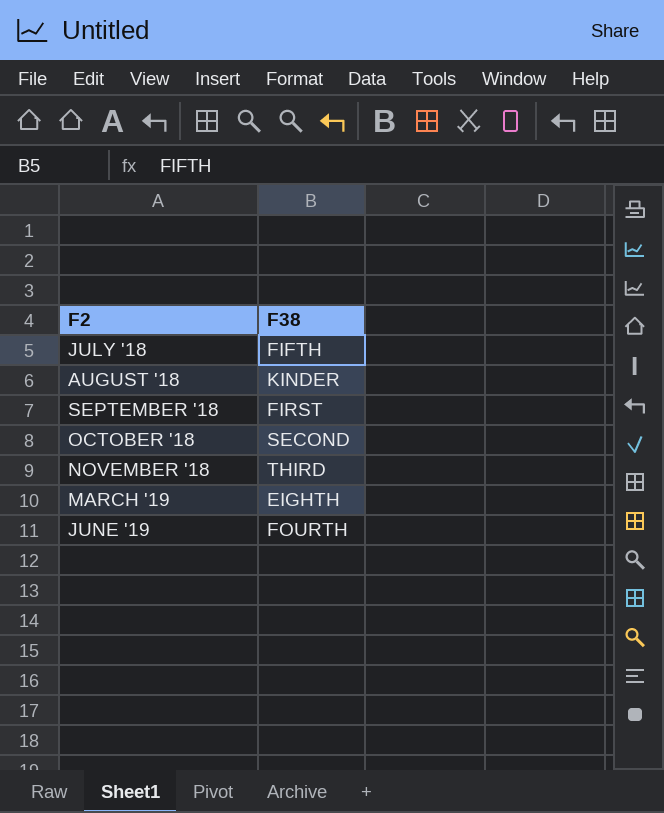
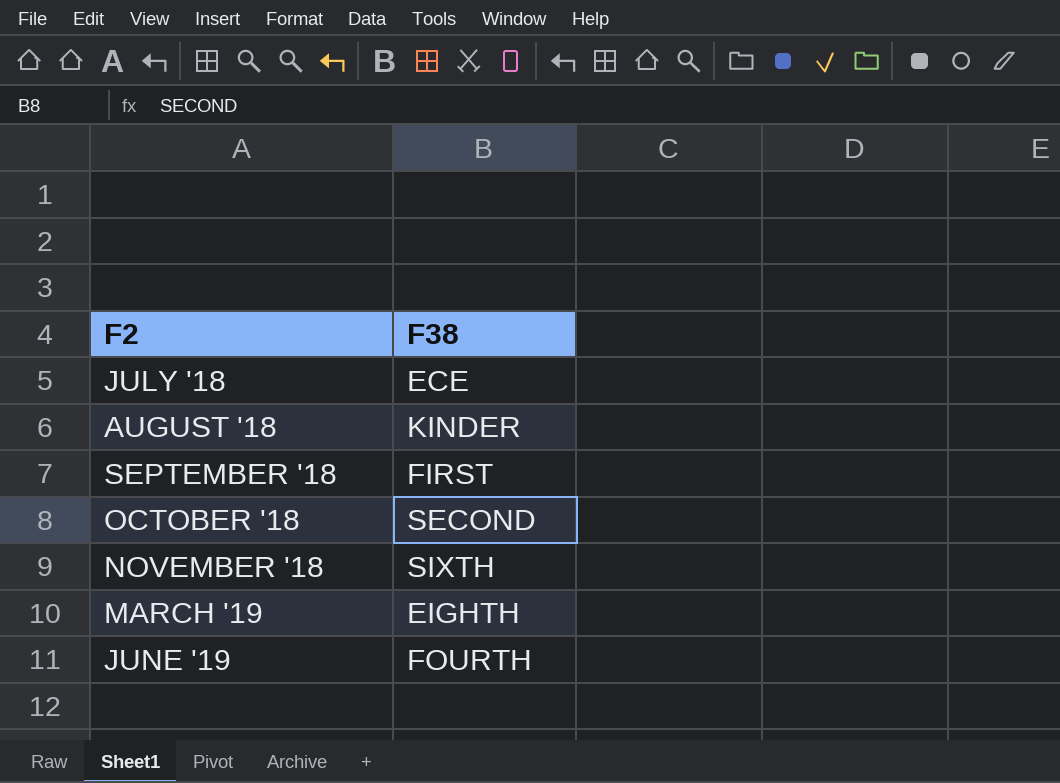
JULY '18 | F38: FIFTH -> ECE
NOVEMBER '18 | F38: THIRD -> SIXTH

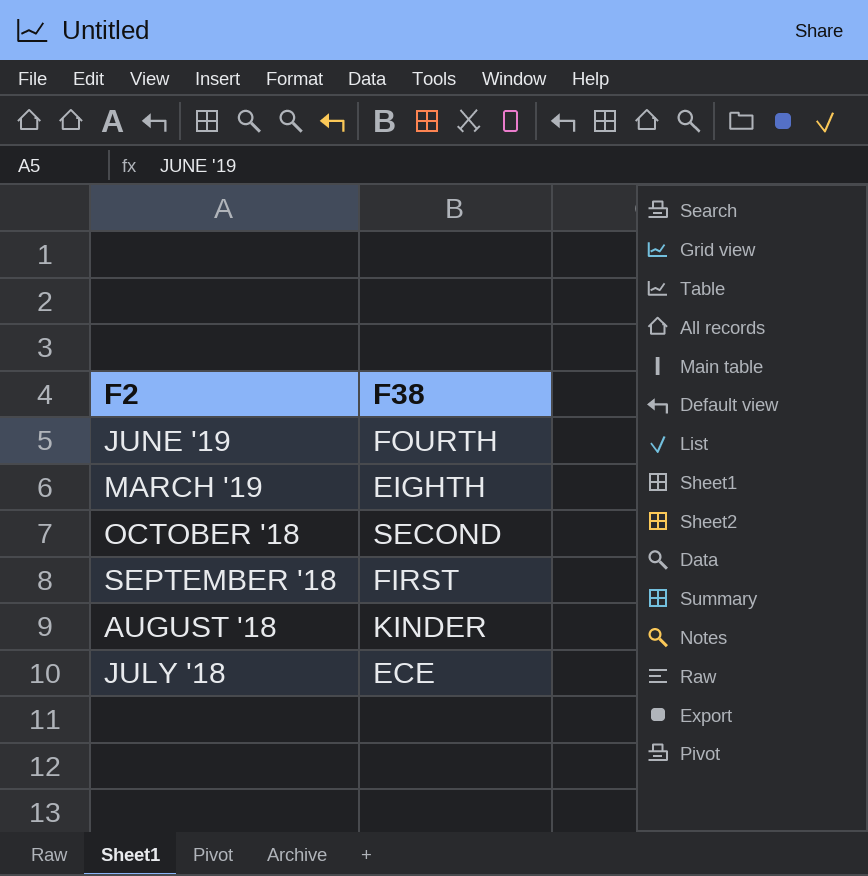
row order: F2 ascending -> F2 descending
row NOVEMBER '18: SIXTH -> none

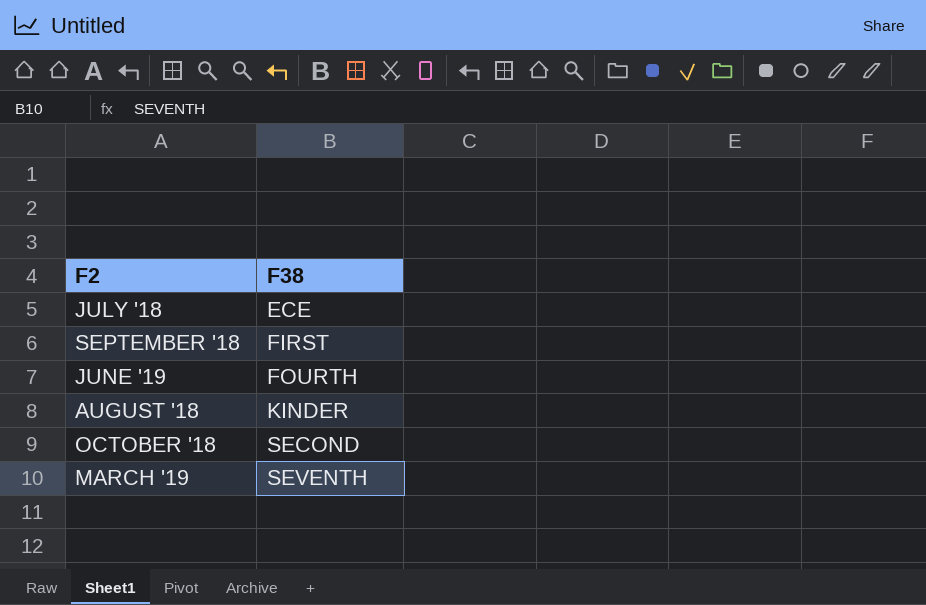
row order: F2 descending -> F38 ascending
MARCH '19 | F38: EIGHTH -> SEVENTH

